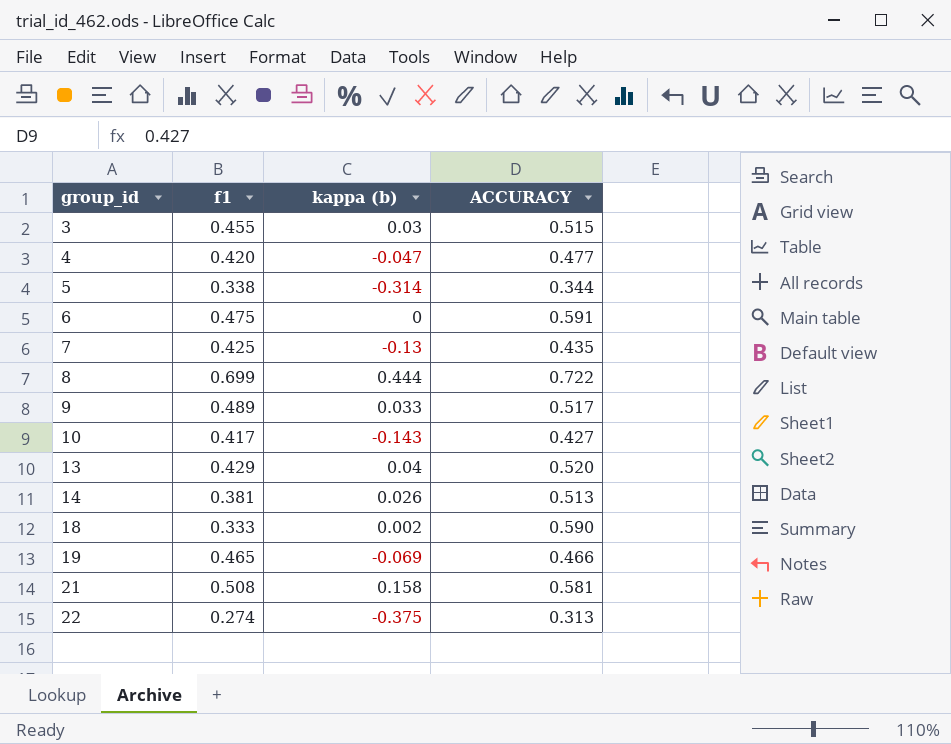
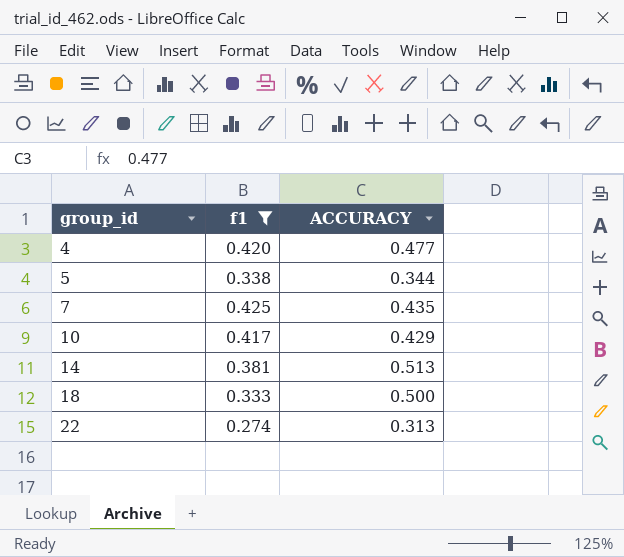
filter: none -> f1 <= 0.425
column kappa (b) | position: 3 -> none
10 | ACCURACY: 0.427 -> 0.429
18 | ACCURACY: 0.590 -> 0.500

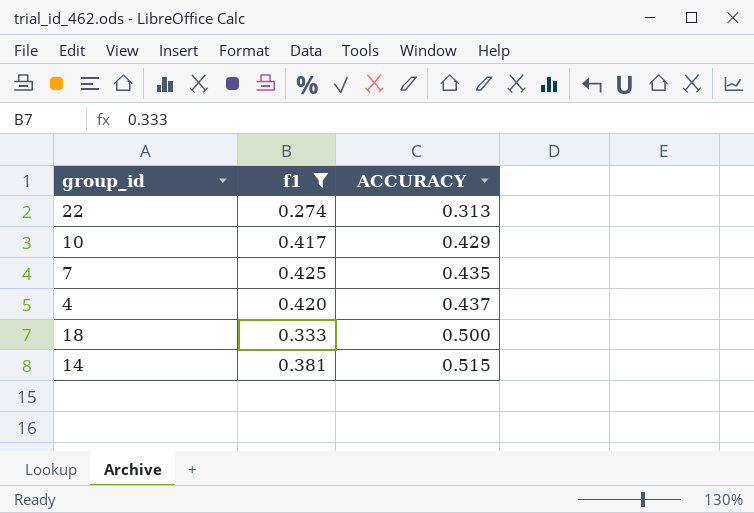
row order: group_id ascending -> ACCURACY ascending
row 5: 0.338 | 0.344 -> none
4 | ACCURACY: 0.477 -> 0.437
14 | ACCURACY: 0.513 -> 0.515

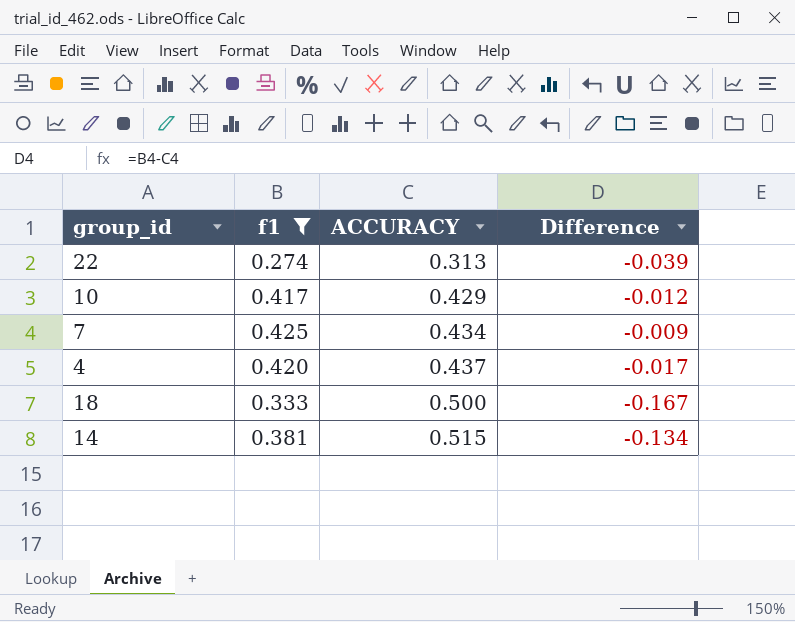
column Difference | formula: none -> [f1] - [ACCURACY]
7 | ACCURACY: 0.435 -> 0.434

